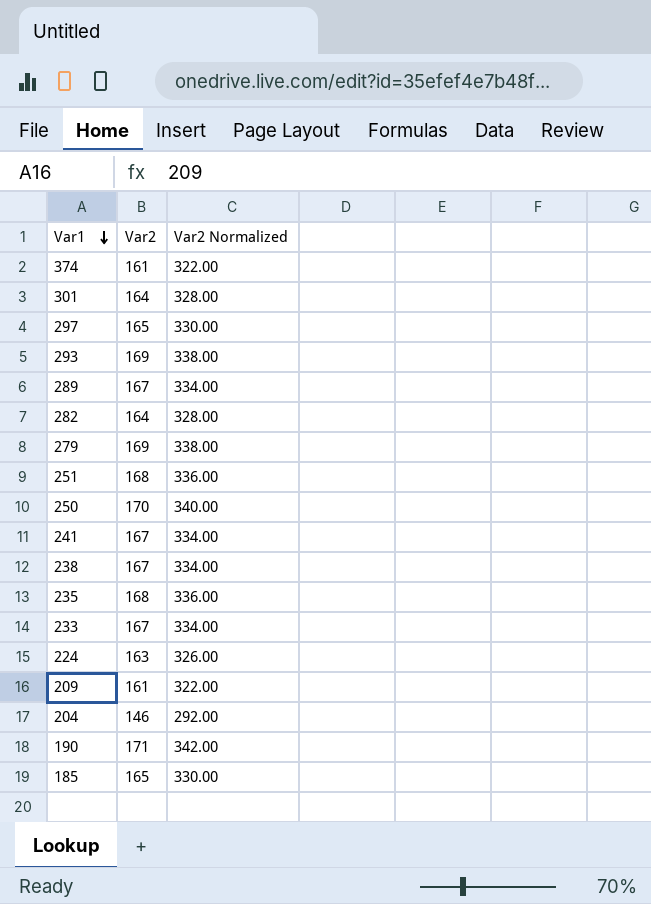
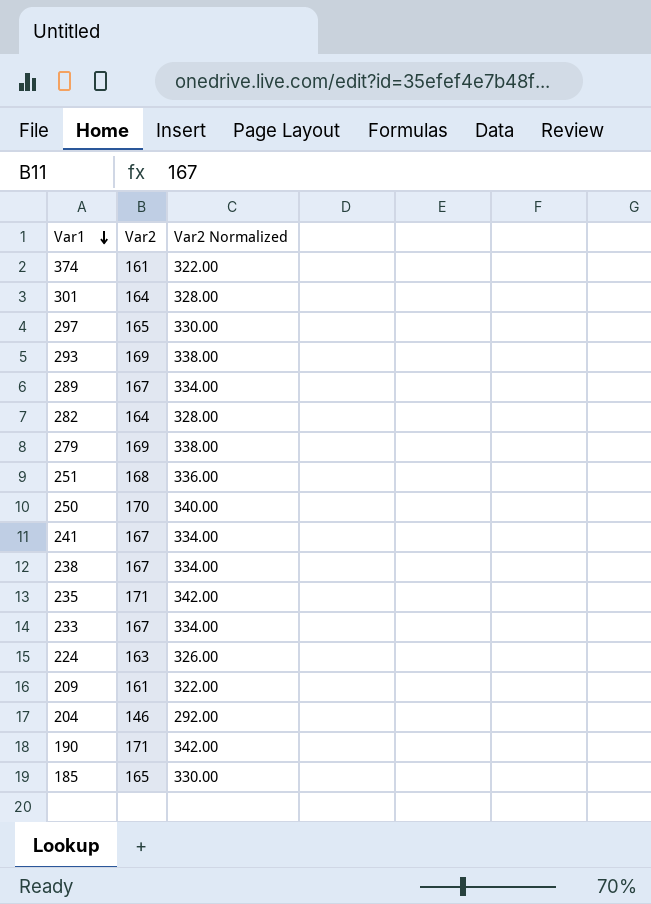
235 | Var2: 168 -> 171
235 | Var2 Normalized: 336.00 -> 342.00

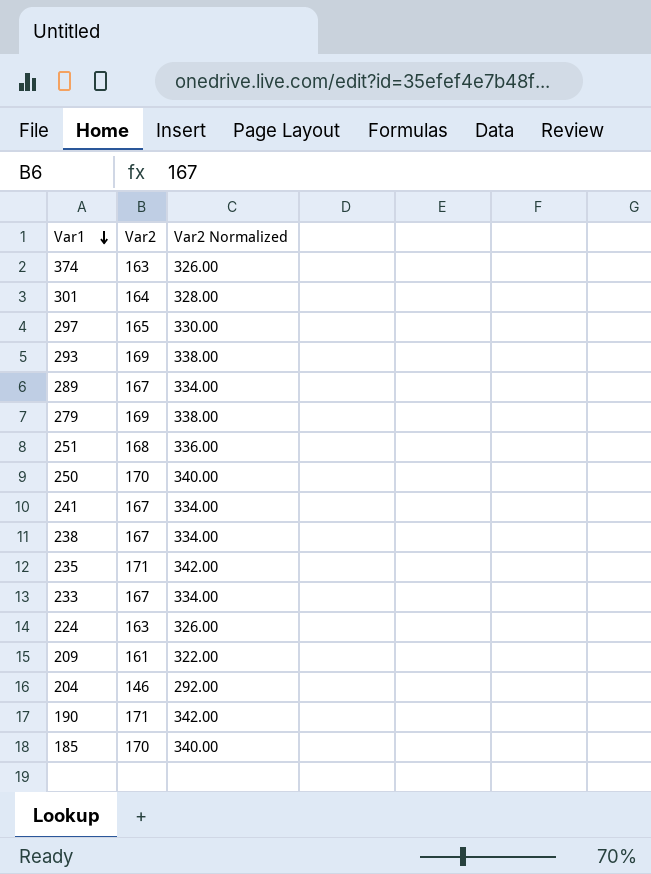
row 282: 164 | 328.00 -> none
374 | Var2: 161 -> 163
374 | Var2 Normalized: 322.00 -> 326.00
185 | Var2: 165 -> 170
185 | Var2 Normalized: 330.00 -> 340.00

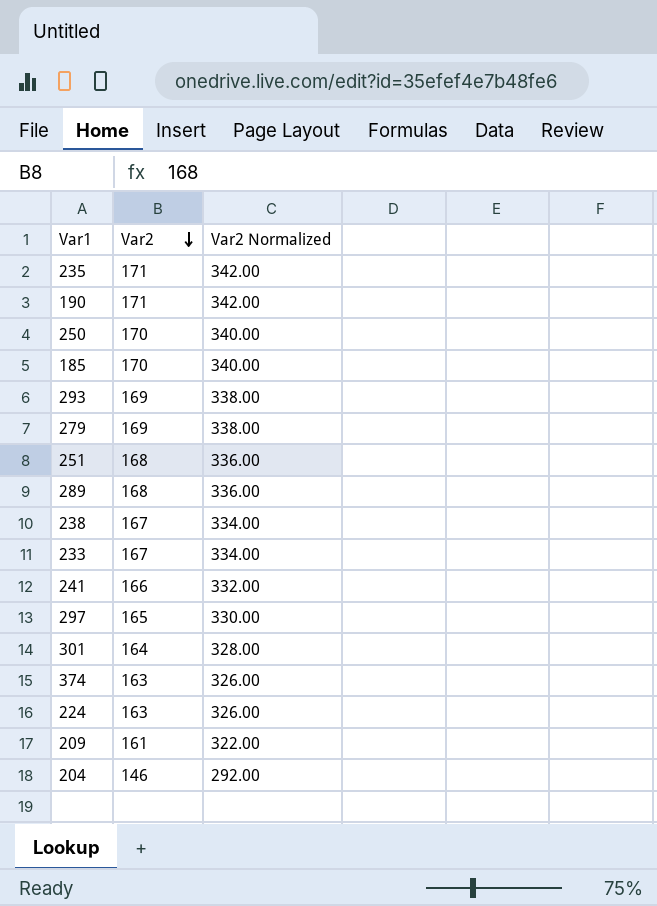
row order: Var1 descending -> Var2 descending
289 | Var2: 167 -> 168
289 | Var2 Normalized: 334.00 -> 336.00
241 | Var2: 167 -> 166
241 | Var2 Normalized: 334.00 -> 332.00

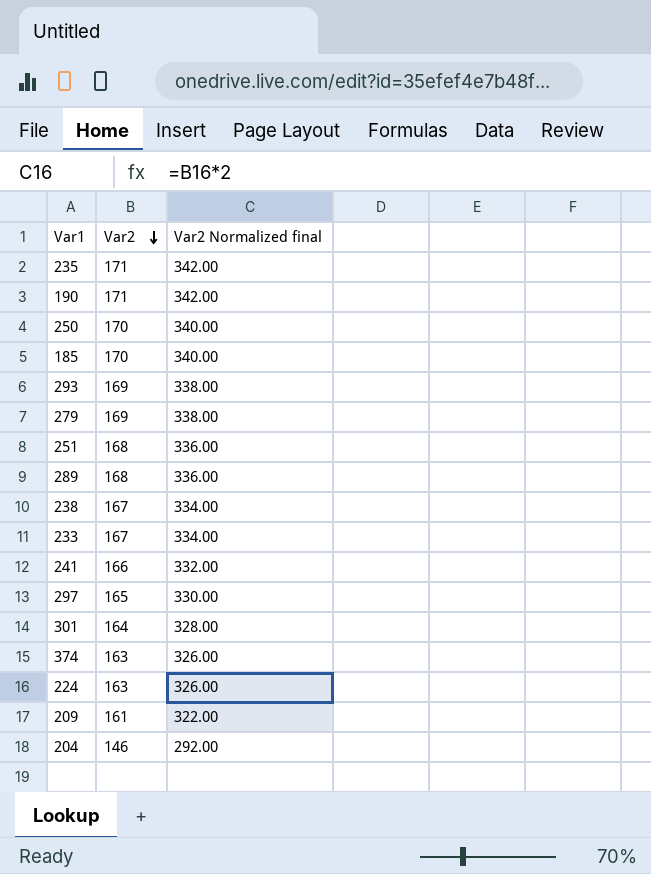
column name: Var2 Normalized -> Var2 Normalized final

